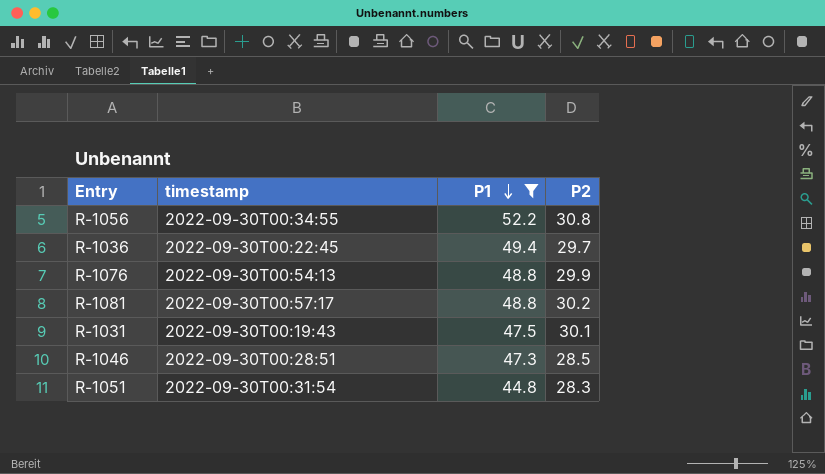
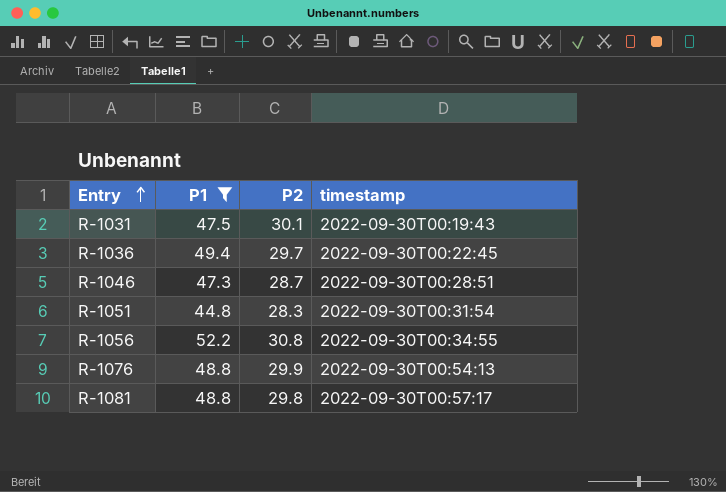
row order: P1 descending -> Entry ascending
column timestamp | position: 2 -> 4
R-1046 | P2: 28.5 -> 28.7
R-1081 | P2: 30.2 -> 29.8

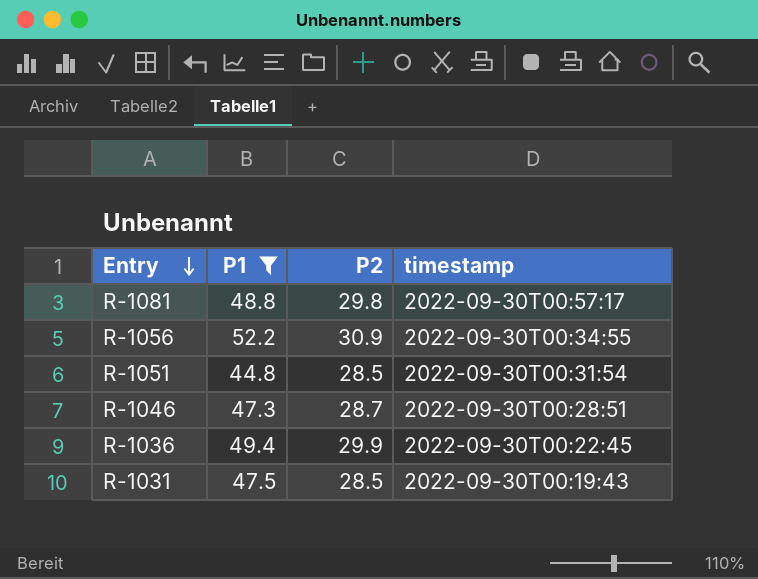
row order: Entry ascending -> Entry descending
row R-1076: 48.8 | 29.9 | 2022-09-30T00:54:13 -> none
R-1056 | P2: 30.8 -> 30.9
R-1051 | P2: 28.3 -> 28.5
R-1036 | P2: 29.7 -> 29.9
R-1031 | P2: 30.1 -> 28.5

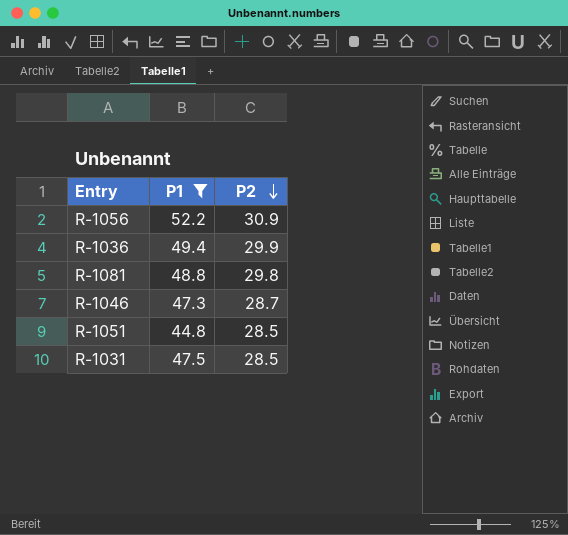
row order: Entry descending -> P2 descending
column timestamp | position: 4 -> none

